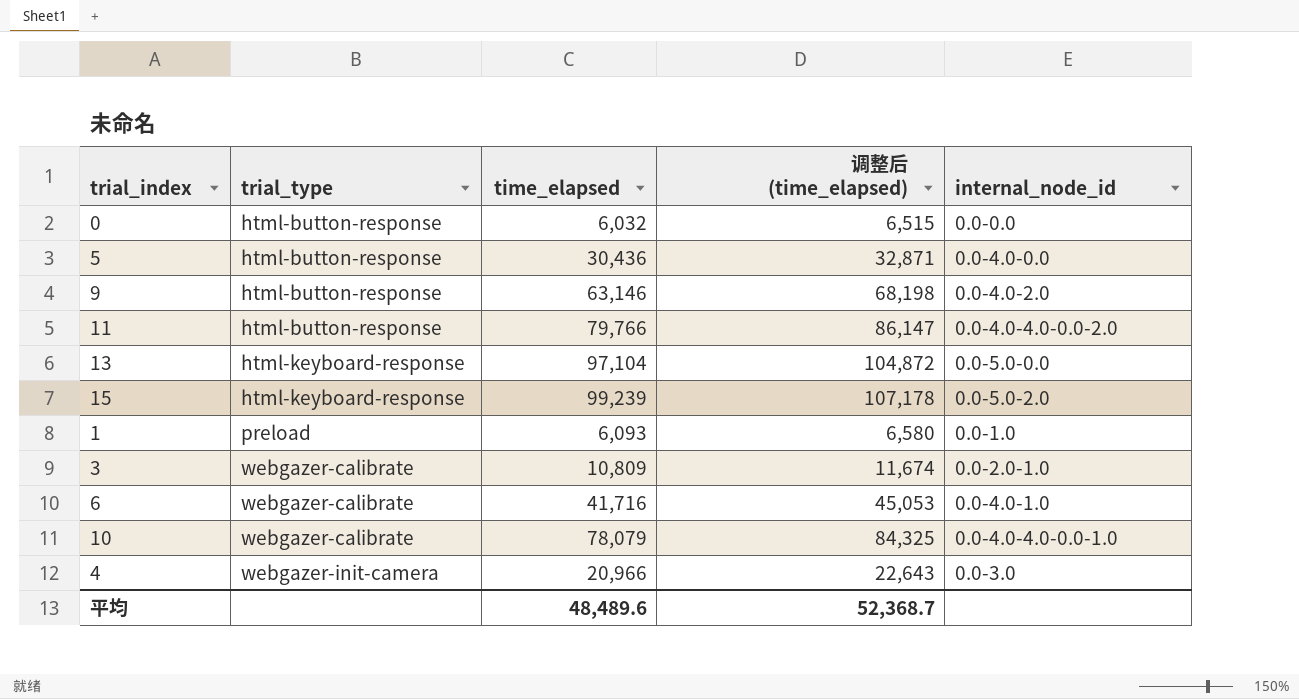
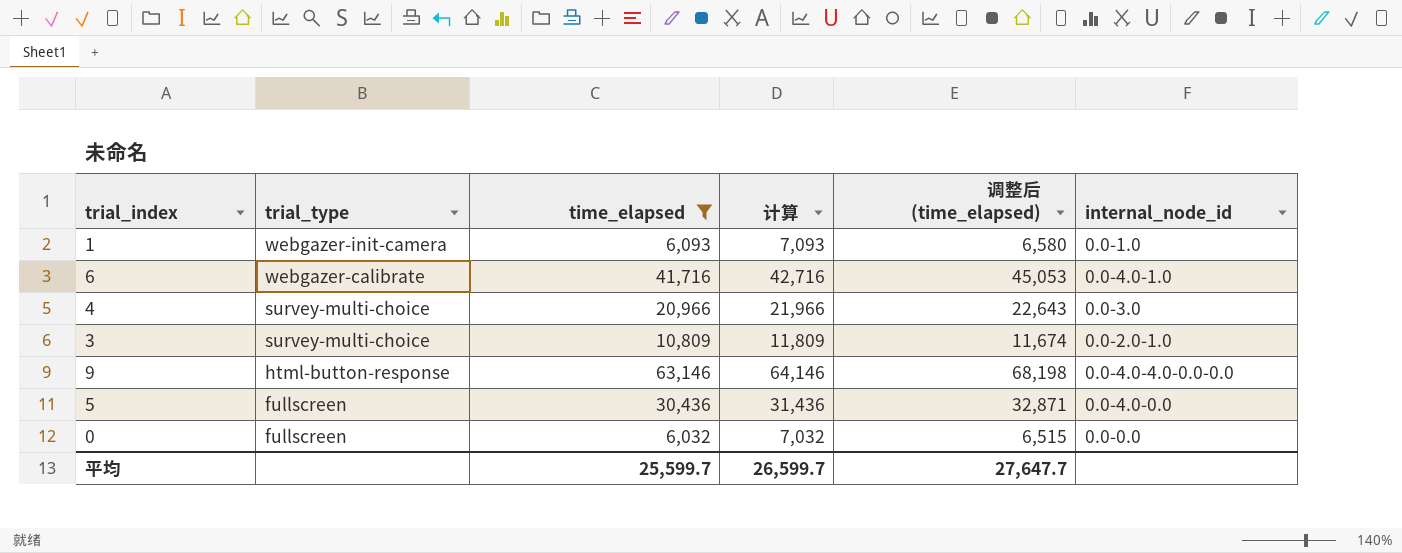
filter: none -> time_elapsed <= 63,146
row order: trial_type ascending -> trial_type descending
column 计算 | formula: none -> [time_elapsed] + 1000
1 | trial_type: preload -> webgazer-init-camera
4 | trial_type: webgazer-init-camera -> survey-multi-choice
3 | trial_type: webgazer-calibrate -> survey-multi-choice
9 | internal_node_id: 0.0-4.0-2.0 -> 0.0-4.0-4.0-0.0-0.0
5 | trial_type: html-button-response -> fullscreen
0 | trial_type: html-button-response -> fullscreen
平均 | time_elapsed: 48,489.6 -> 25,599.7
平均 | 调整后 (time_elapsed): 52,368.7 -> 27,647.7

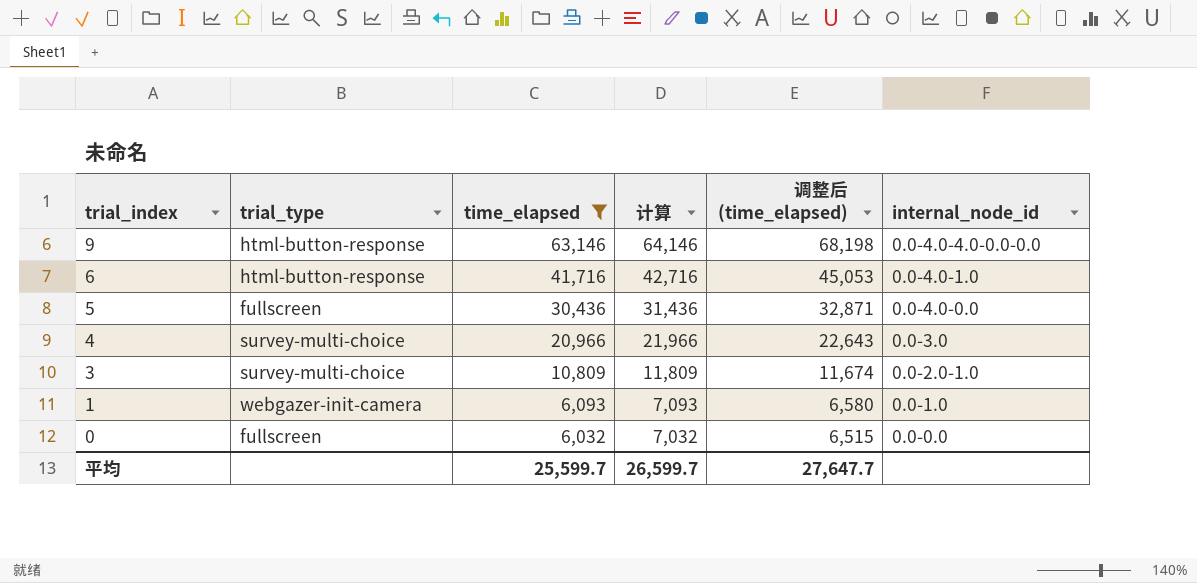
row order: trial_type descending -> trial_index descending
6 | trial_type: webgazer-calibrate -> html-button-response

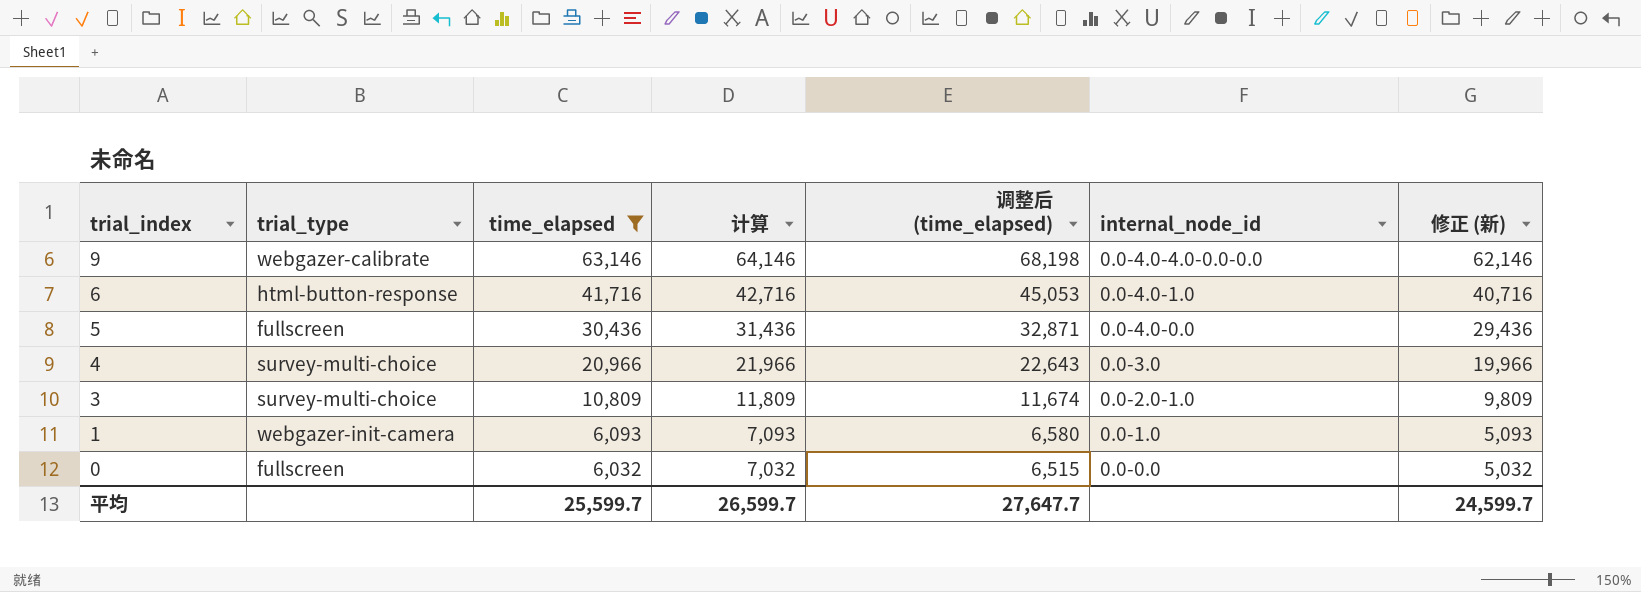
column 修正 (新) | formula: none -> [time_elapsed] - 1000
9 | trial_type: html-button-response -> webgazer-calibrate

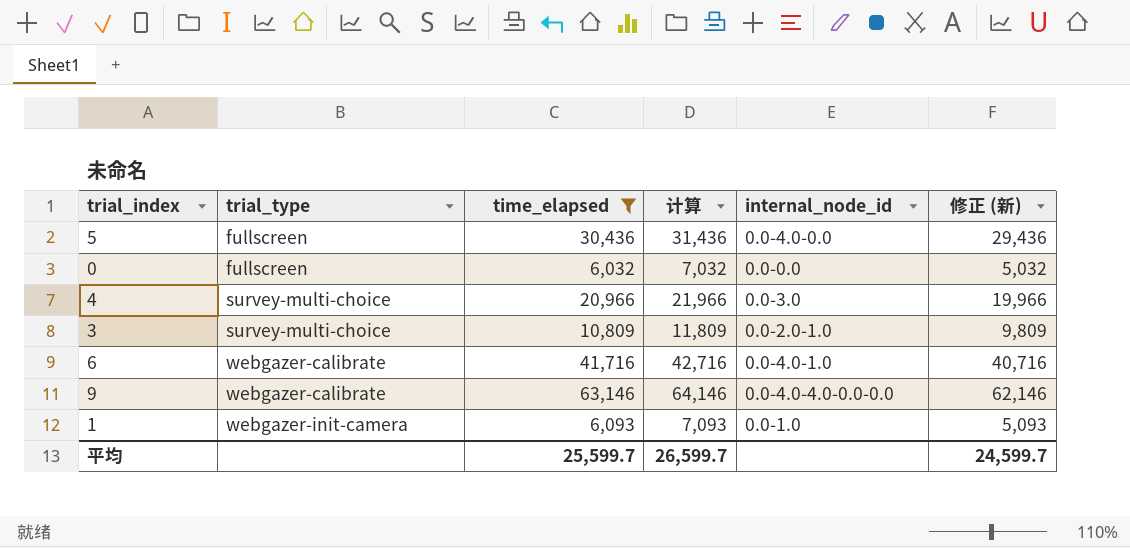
row order: trial_index descending -> trial_type ascending
column 调整后 (time_elapsed) | formula: [time_elapsed] * 1.08 -> none
6 | trial_type: html-button-response -> webgazer-calibrate

